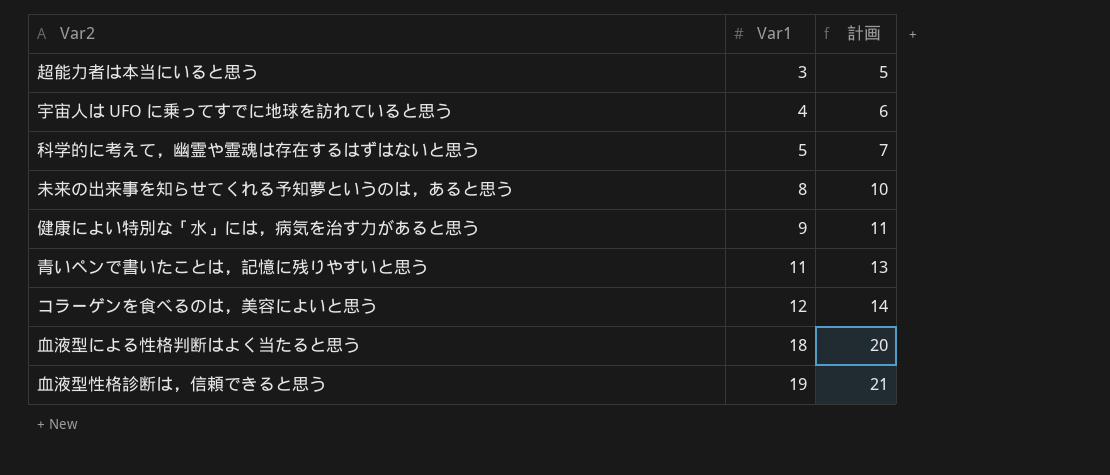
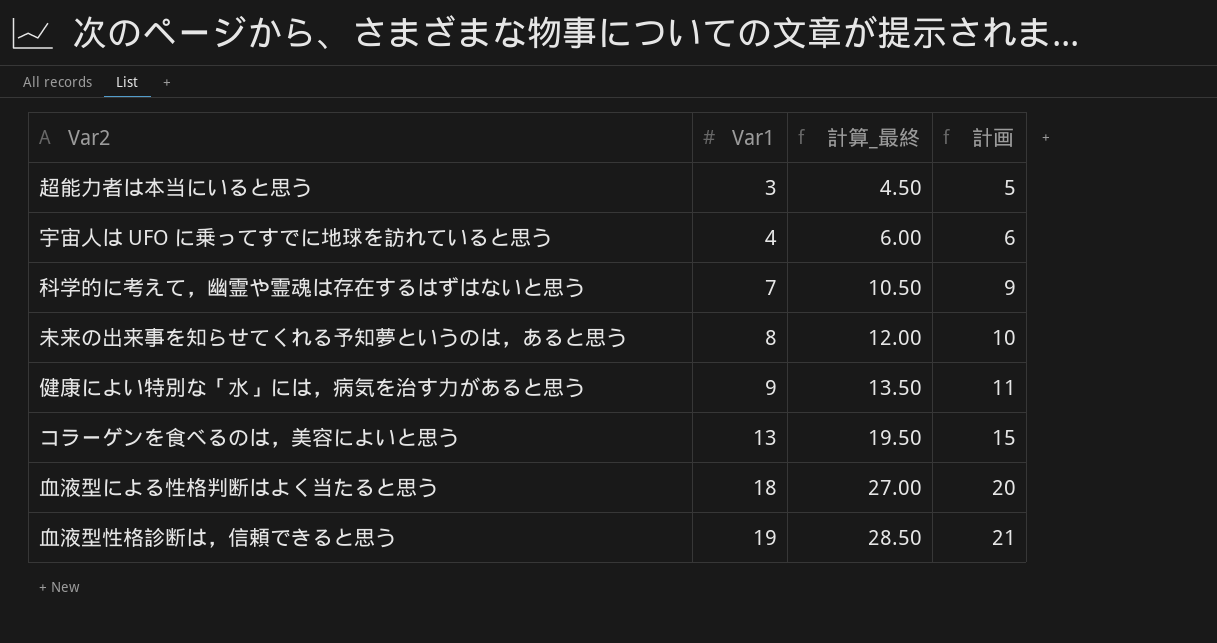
column 計算_最終 | formula: none -> [Var1] * 1.5
row 青いペンで書いたことは，記憶に残りやすいと思う: 11 | 13 -> none
科学的に考えて，幽霊や霊魂は存在するはずはないと思う | Var1: 5 -> 7
科学的に考えて，幽霊や霊魂は存在するはずはないと思う | 計画: 7 -> 9
コラーゲンを食べるのは，美容によいと思う | Var1: 12 -> 13
コラーゲンを食べるのは，美容によいと思う | 計画: 14 -> 15

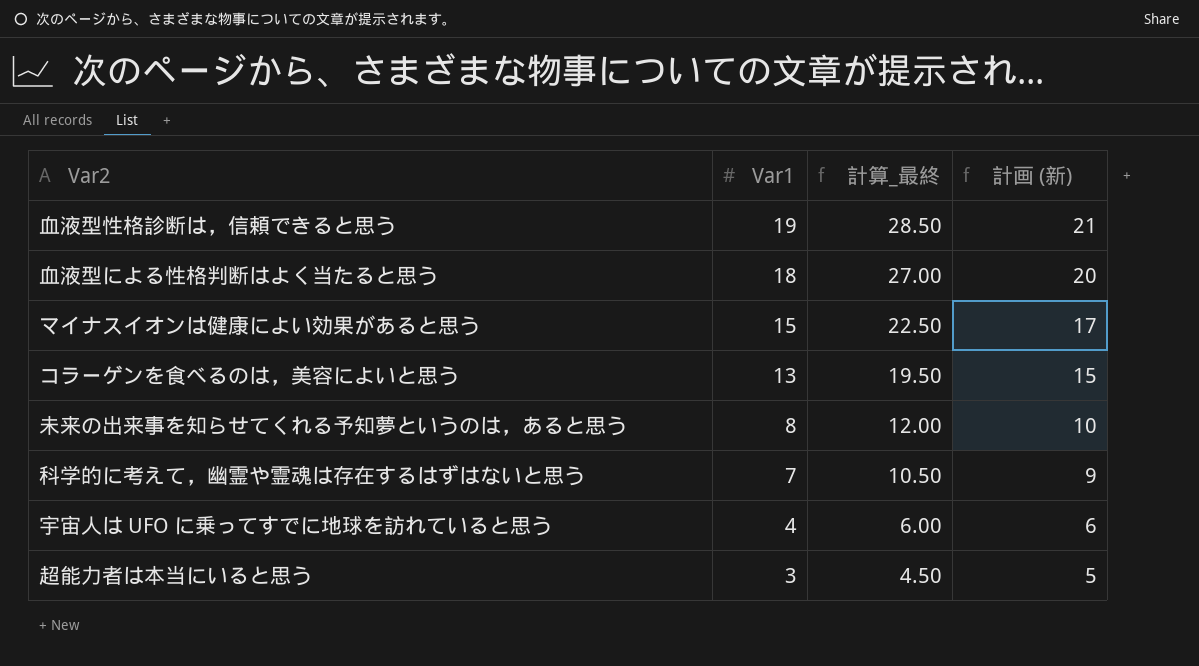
row order: Var1 ascending -> Var1 descending
column name: 計画 -> 計画 (新)
row 健康によい特別な「水」には，病気を治す力があると思う: 9 | 13.50 | 11 -> none
row マイナスイオンは健康によい効果があると思う: none -> 15 | 22.50 | 17

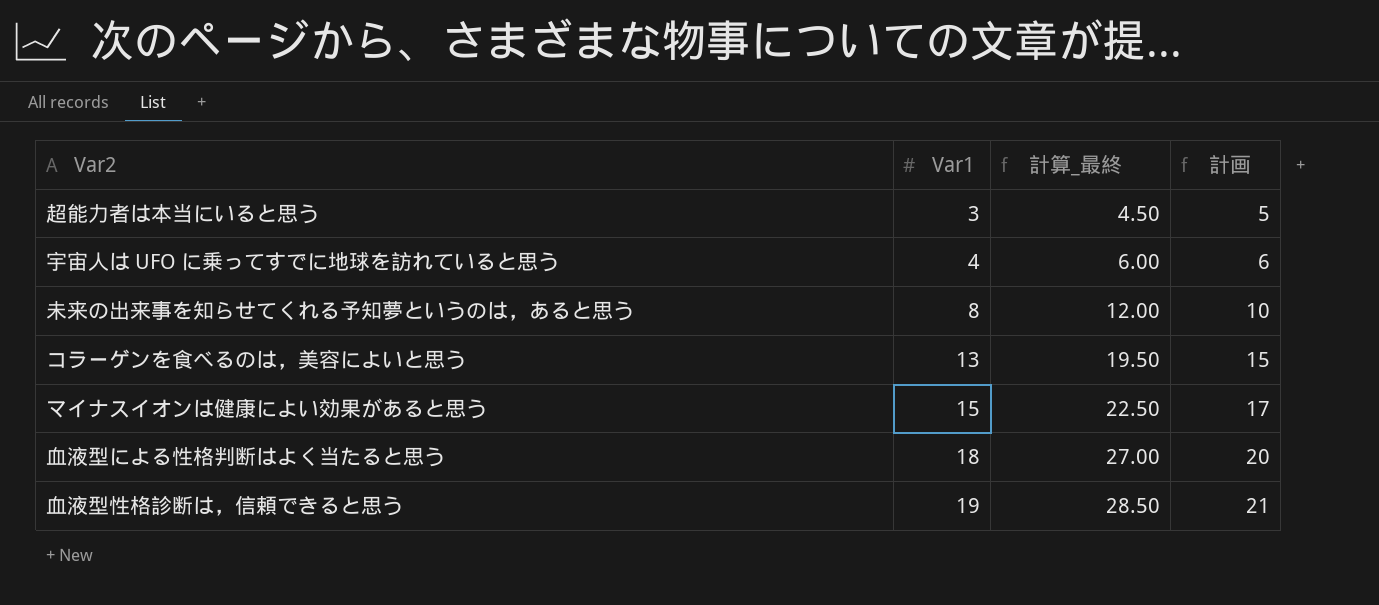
row order: Var1 descending -> Var1 ascending
column name: 計画 (新) -> 計画
row 科学的に考えて，幽霊や霊魂は存在するはずはないと思う: 7 | 10.50 | 9 -> none

